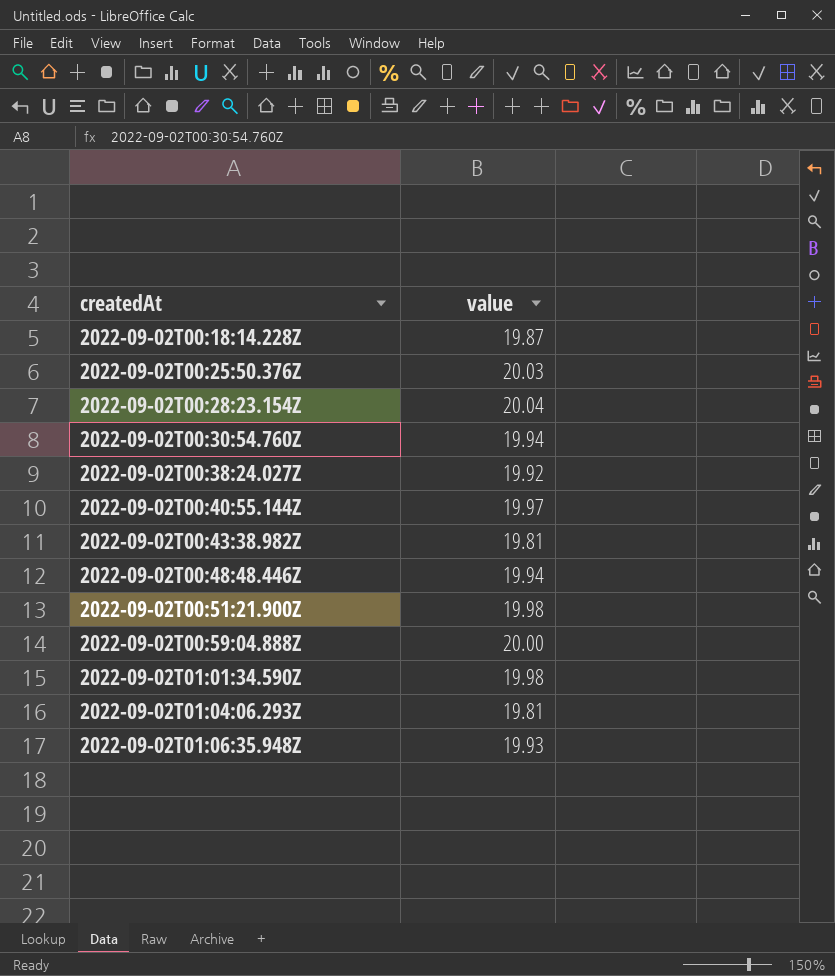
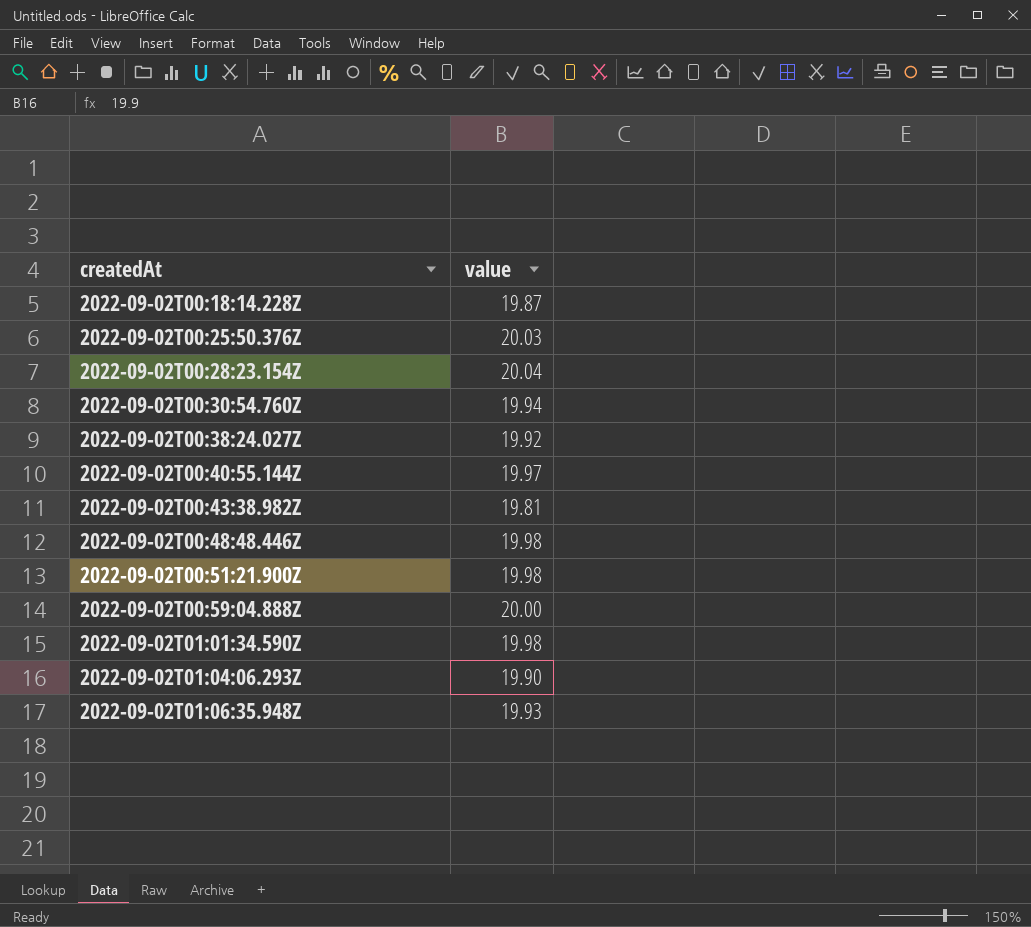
2022-09-02T00:48:48.446Z | value: 19.94 -> 19.98
2022-09-02T01:04:06.293Z | value: 19.81 -> 19.90

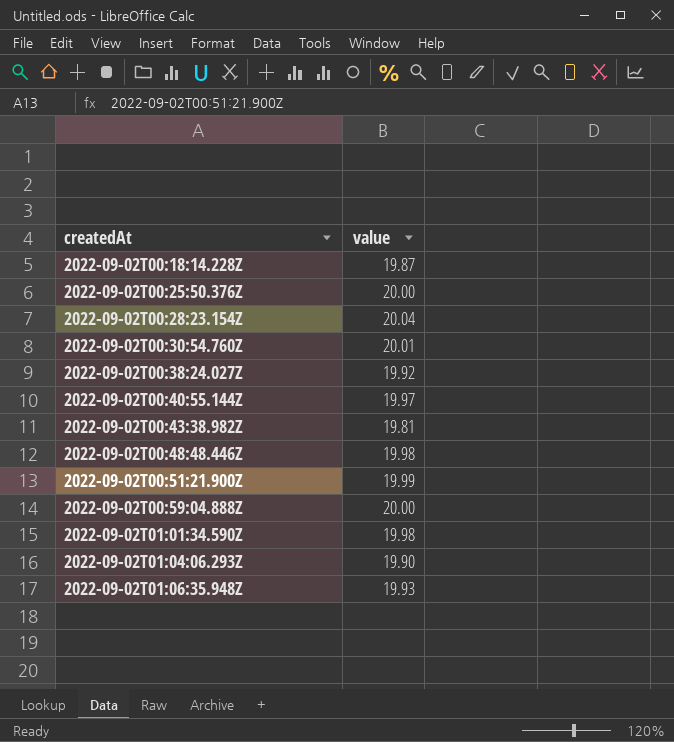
2022-09-02T00:25:50.376Z | value: 20.03 -> 20.00
2022-09-02T00:30:54.760Z | value: 19.94 -> 20.01
2022-09-02T00:51:21.900Z | value: 19.98 -> 19.99

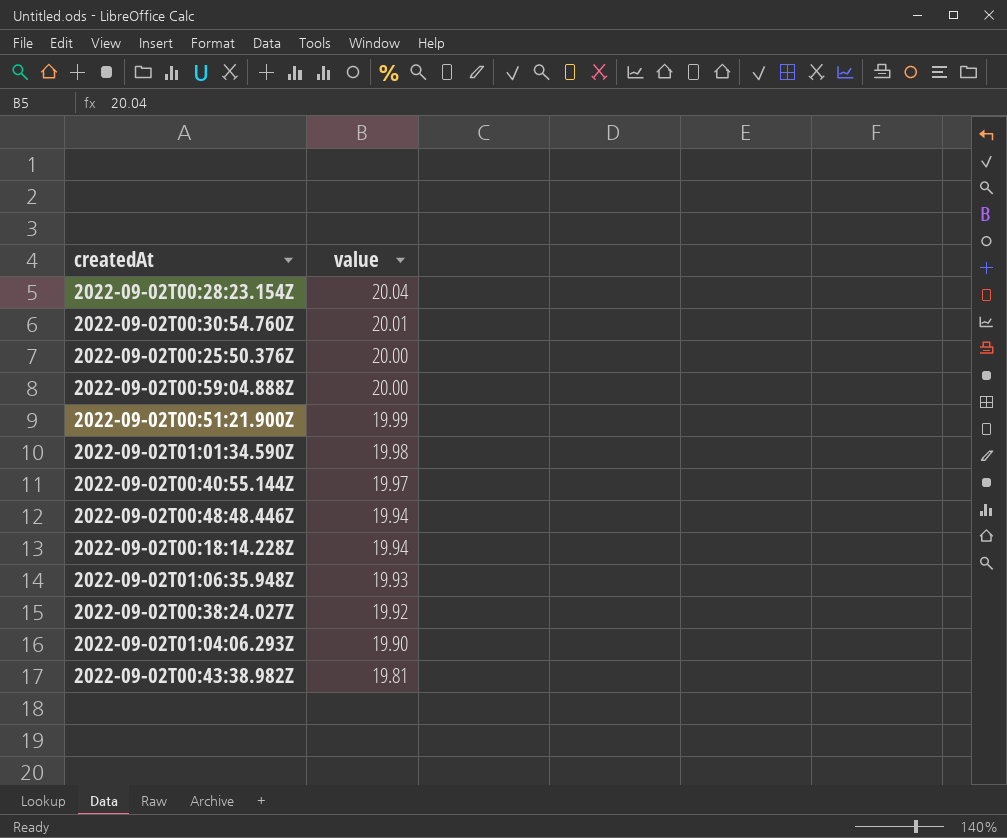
row order: createdAt ascending -> value descending
2022-09-02T00:48:48.446Z | value: 19.98 -> 19.94
2022-09-02T00:18:14.228Z | value: 19.87 -> 19.94

